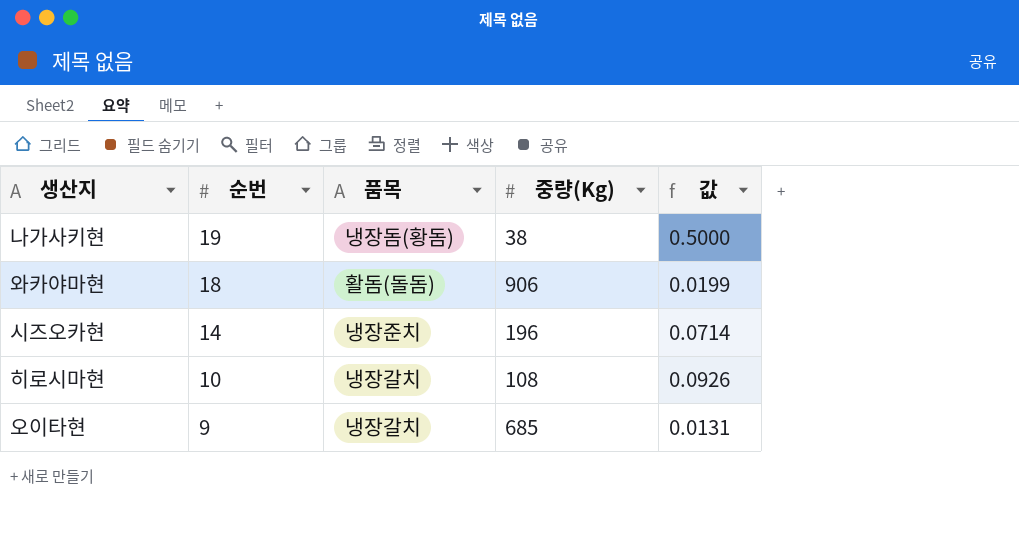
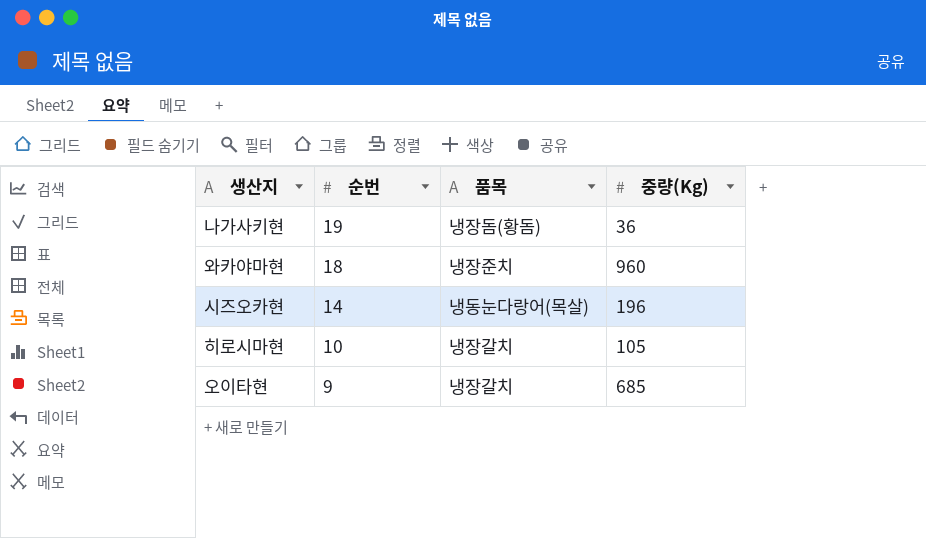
column 값 | formula: [순번] / [중량(Kg)] -> none
나가사키현 | 중량(Kg): 38 -> 36
와카야마현 | 품목: 활돔(돌돔) -> 냉장준치
와카야마현 | 중량(Kg): 906 -> 960
시즈오카현 | 품목: 냉장준치 -> 냉동눈다랑어(목살)
히로시마현 | 중량(Kg): 108 -> 105

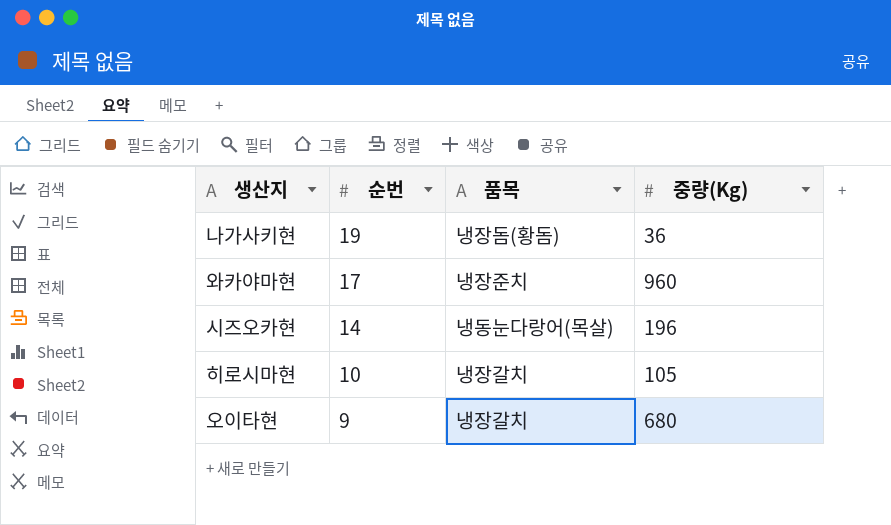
와카야마현 | 순번: 18 -> 17
오이타현 | 중량(Kg): 685 -> 680

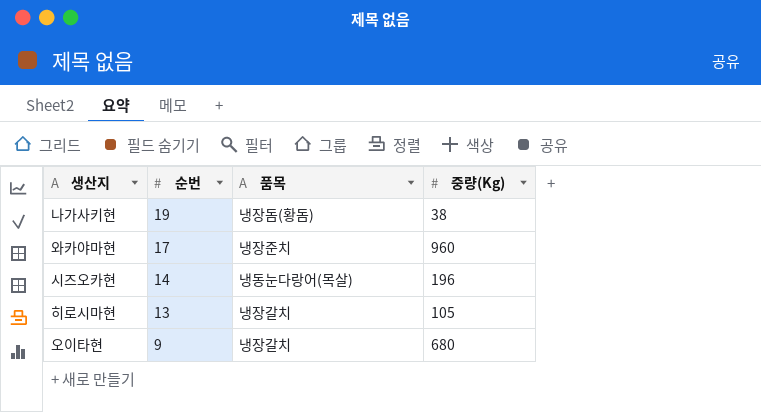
나가사키현 | 중량(Kg): 36 -> 38
히로시마현 | 순번: 10 -> 13

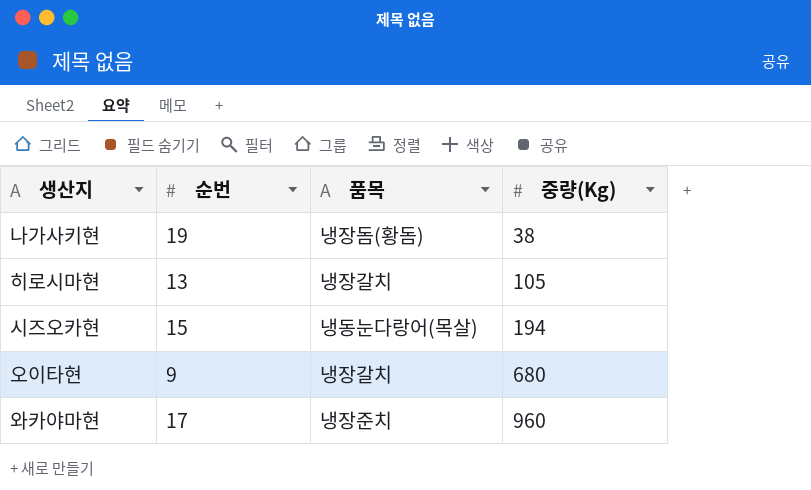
row order: 순번 descending -> 중량(Kg) ascending
시즈오카현 | 순번: 14 -> 15
시즈오카현 | 중량(Kg): 196 -> 194

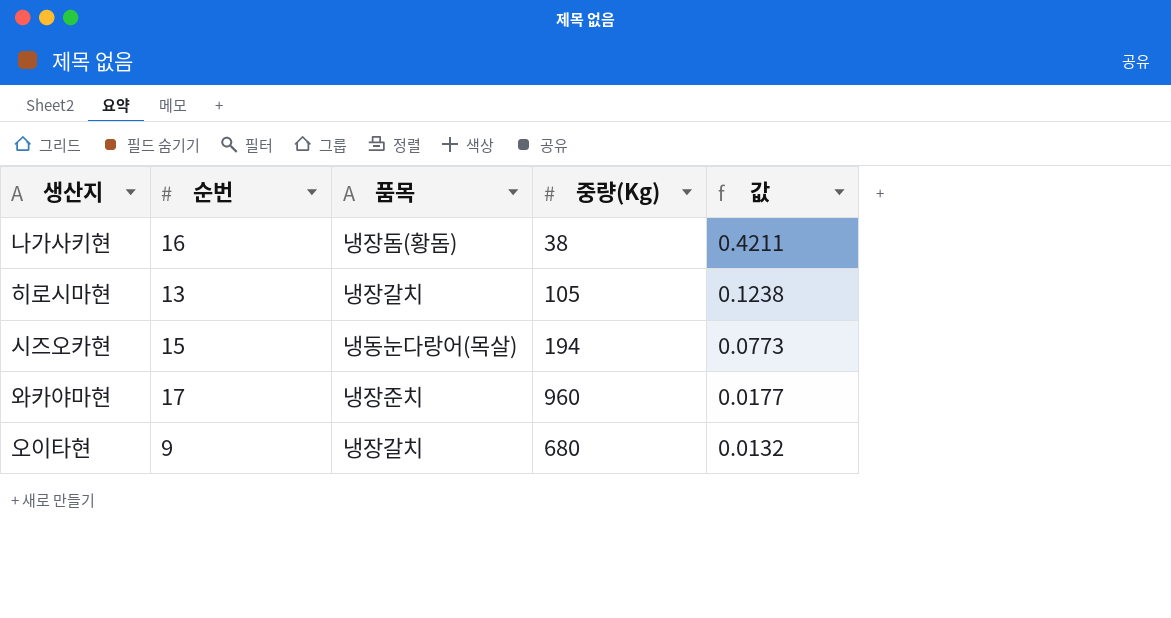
row order: 중량(Kg) ascending -> 값 descending
column 값 | formula: none -> [순번] / [중량(Kg)]
나가사키현 | 순번: 19 -> 16

